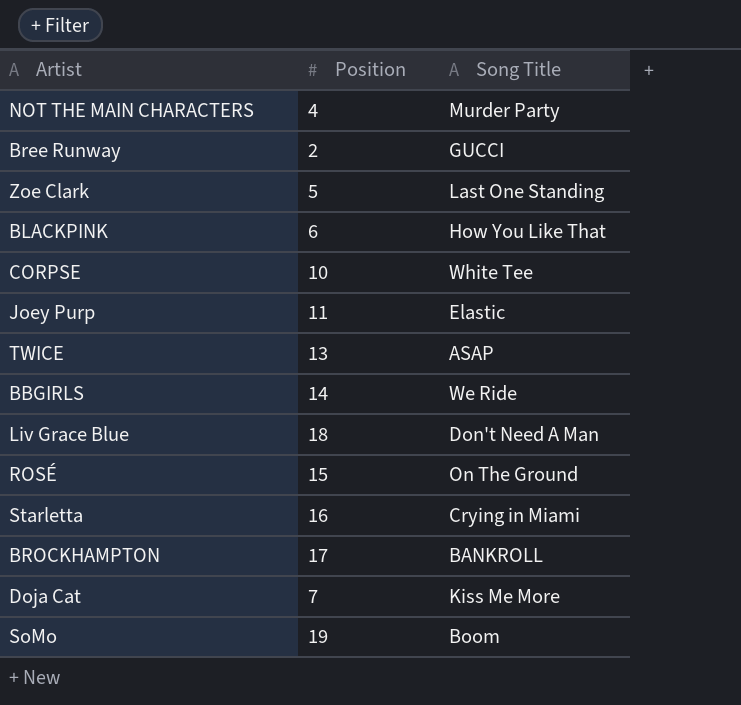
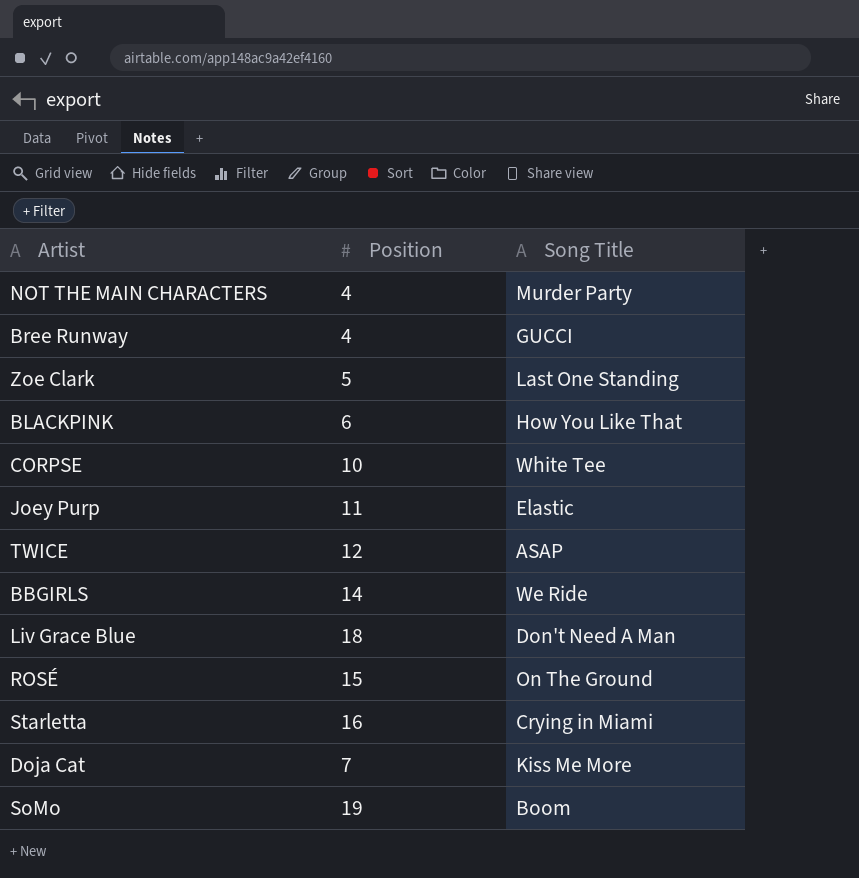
row BROCKHAMPTON: 17 | BANKROLL -> none
Bree Runway | Position: 2 -> 4
TWICE | Position: 13 -> 12

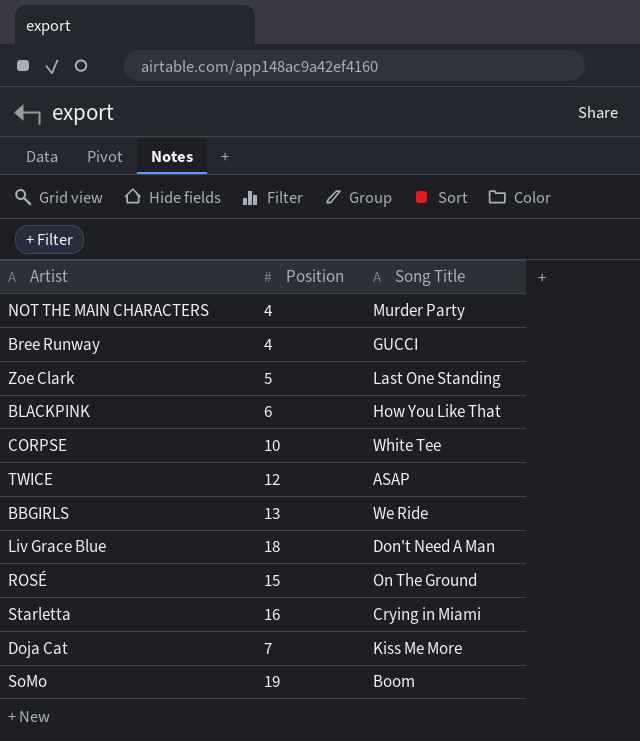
row Joey Purp: 11 | Elastic -> none
BBGIRLS | Position: 14 -> 13

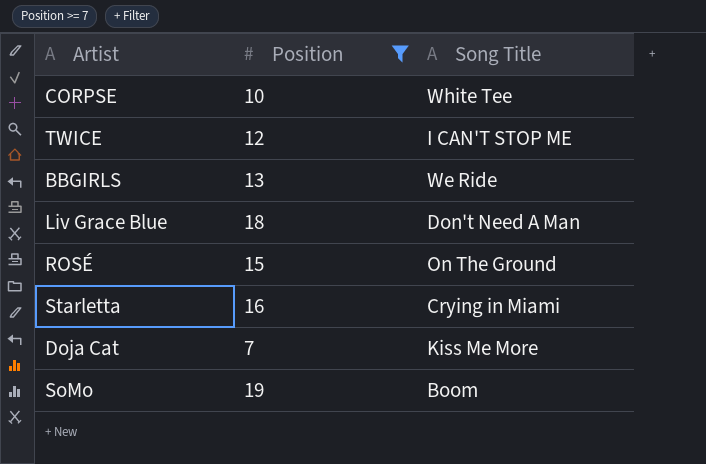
filter: none -> Position >= 7
TWICE | Song Title: ASAP -> I CAN'T STOP ME

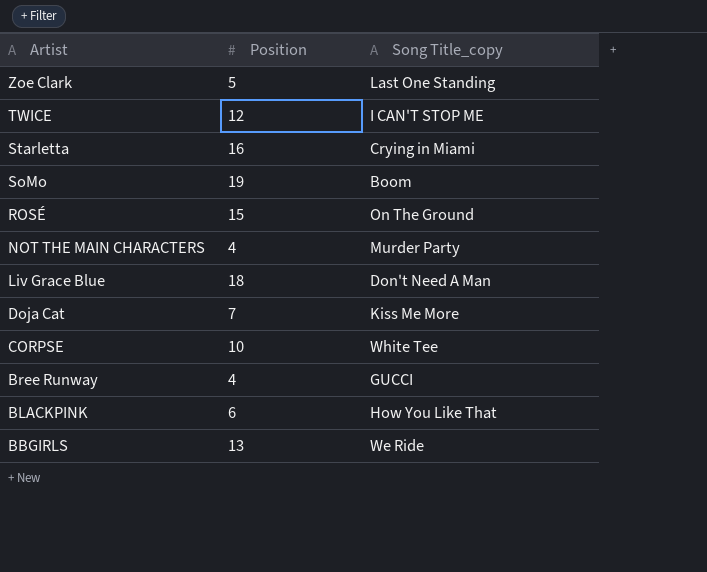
filter: Position >= 7 -> none
row order: none -> Artist descending
column name: Song Title -> Song Title_copy

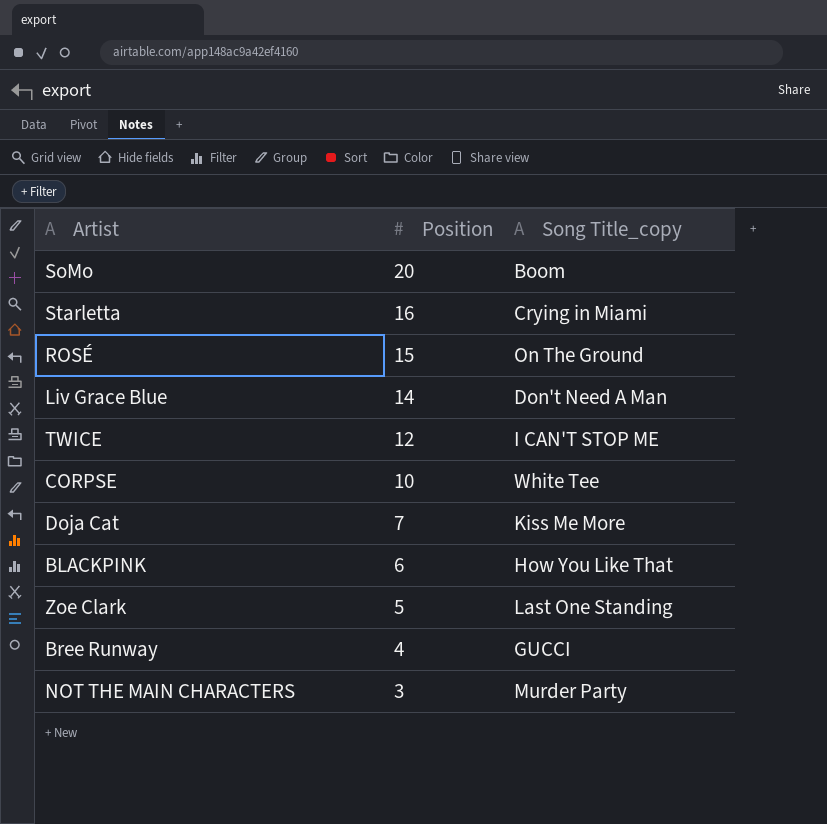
row order: Artist descending -> Position descending
row BBGIRLS: 13 | We Ride -> none
SoMo | Position: 19 -> 20
Liv Grace Blue | Position: 18 -> 14
NOT THE MAIN CHARACTERS | Position: 4 -> 3

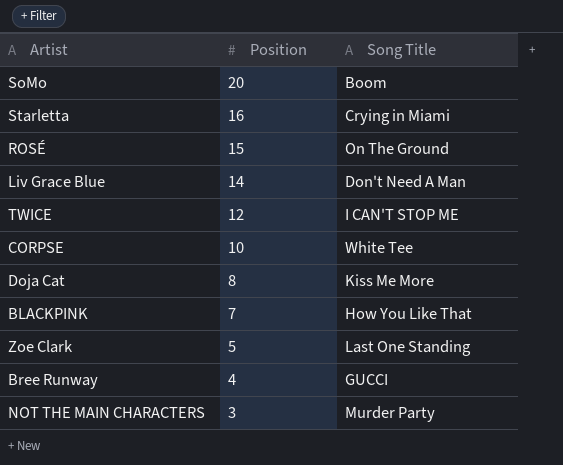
column name: Song Title_copy -> Song Title
Doja Cat | Position: 7 -> 8
BLACKPINK | Position: 6 -> 7

